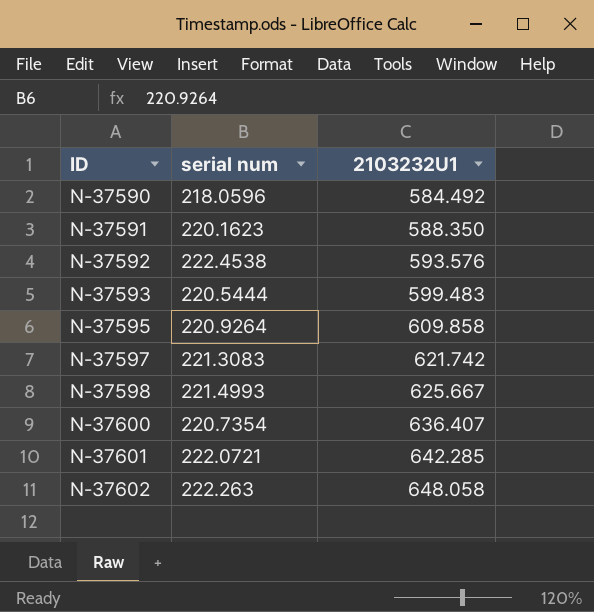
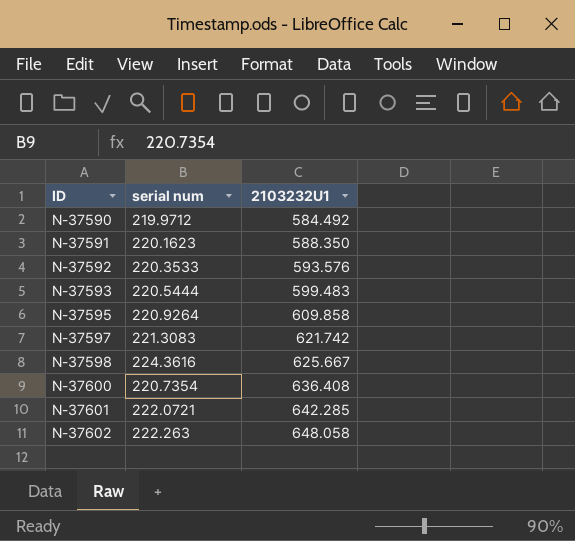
N-37590 | serial num: 218.0596 -> 219.9712
N-37592 | serial num: 222.4538 -> 220.3533
N-37598 | serial num: 221.4993 -> 224.3616
N-37600 | 2103232U1: 636.407 -> 636.408

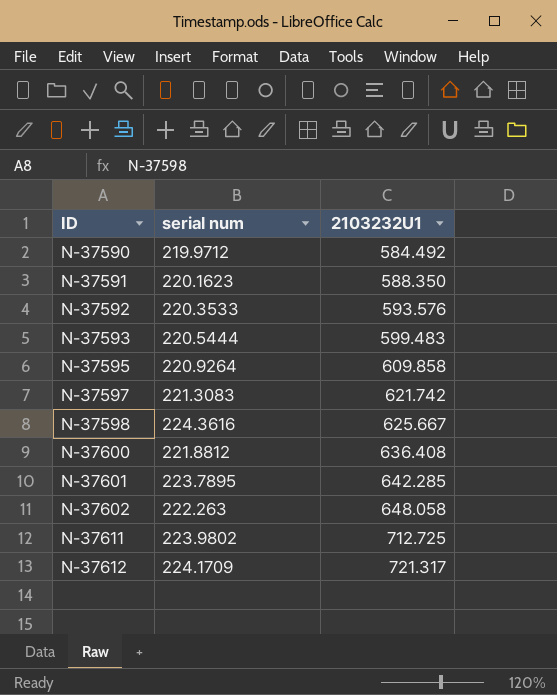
N-37600 | serial num: 220.7354 -> 221.8812
N-37601 | serial num: 222.0721 -> 223.7895
row N-37611: none -> 223.9802 | 712.725
row N-37612: none -> 224.1709 | 721.317

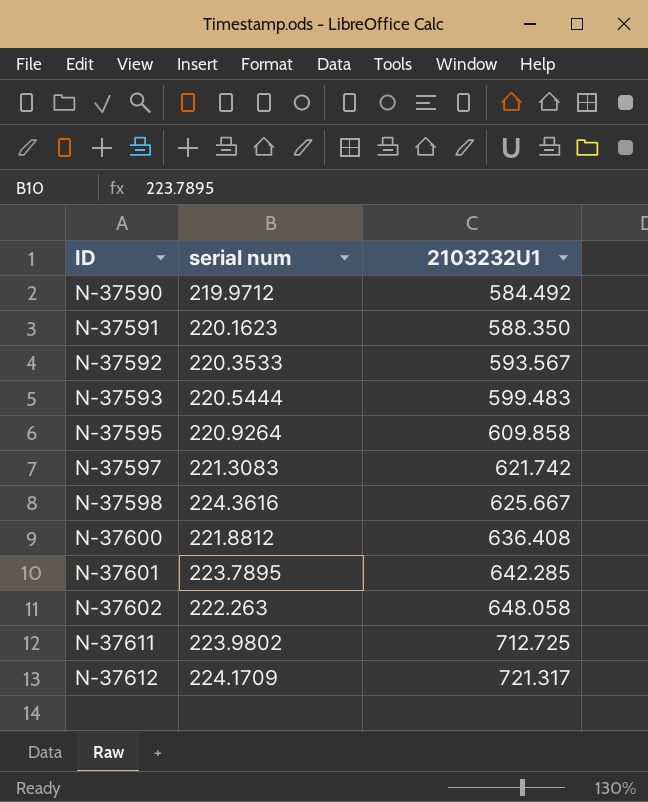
N-37592 | 2103232U1: 593.576 -> 593.567

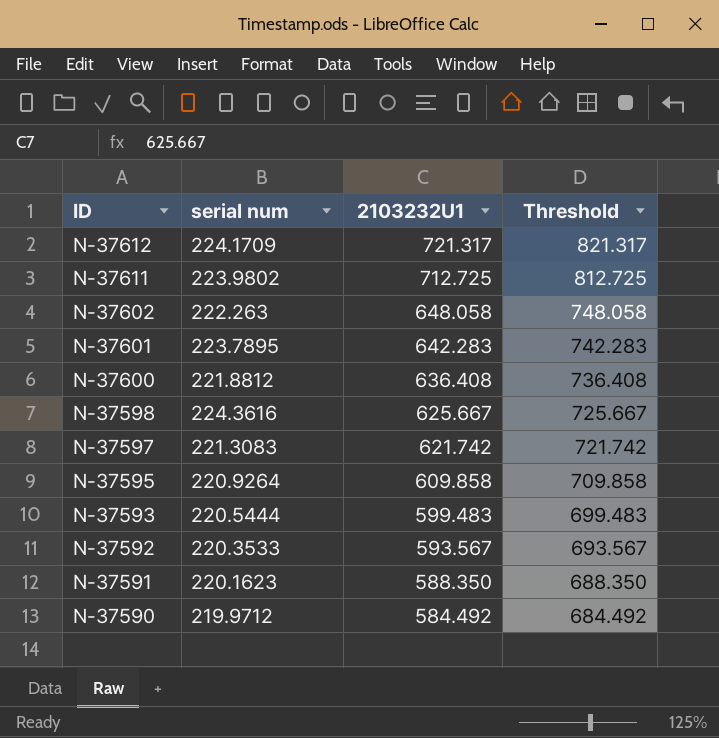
row order: ID ascending -> ID descending
column Threshold | formula: none -> [2103232U1] + 100
N-37601 | 2103232U1: 642.285 -> 642.283

